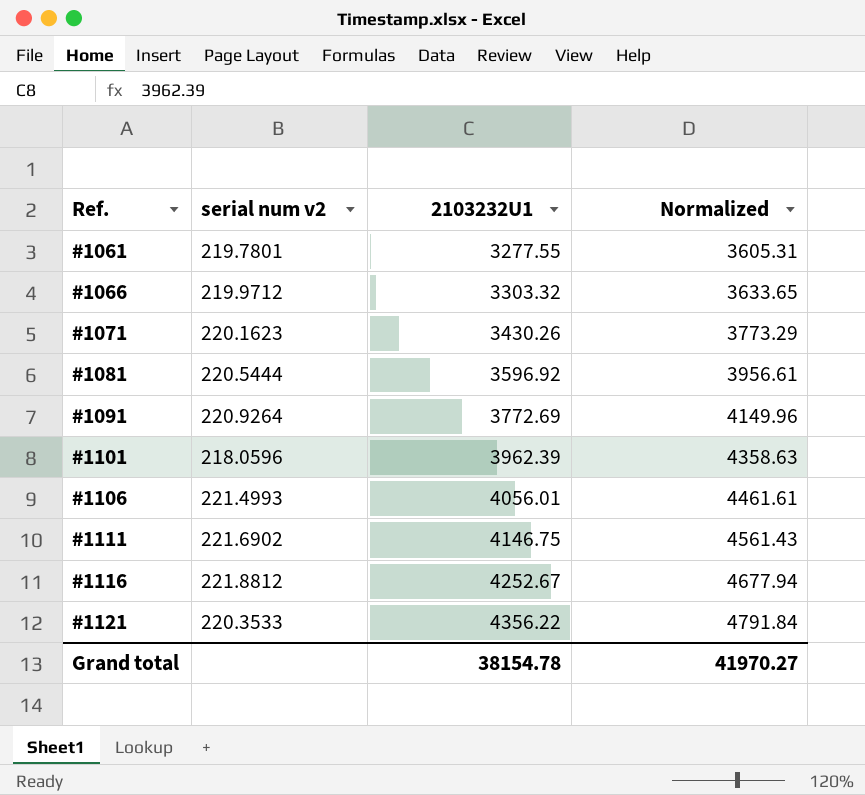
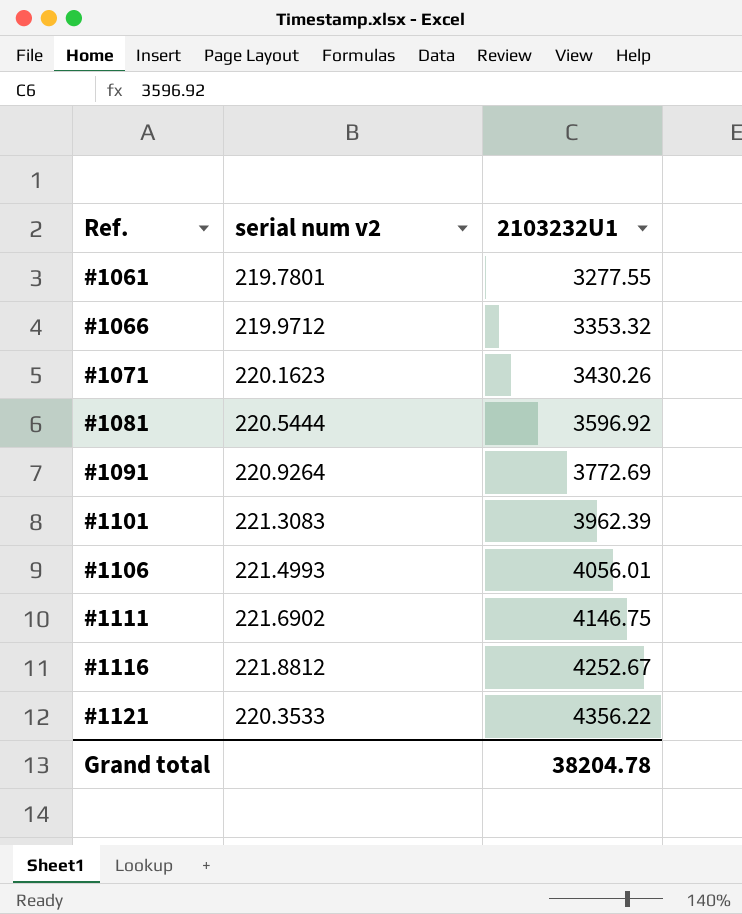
column Normalized | formula: [2103232U1] * 1.1 -> none
#1066 | 2103232U1: 3303.32 -> 3353.32
#1101 | serial num v2: 218.0596 -> 221.3083
Grand total | 2103232U1: 38154.78 -> 38204.78

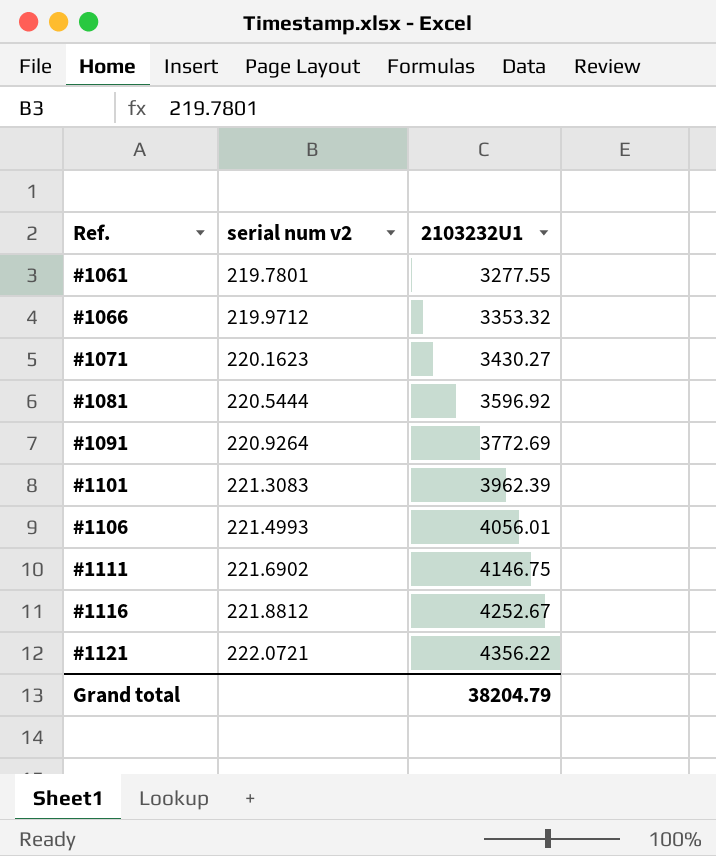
#1071 | 2103232U1: 3430.26 -> 3430.27
#1121 | serial num v2: 220.3533 -> 222.0721
Grand total | 2103232U1: 38204.78 -> 38204.79

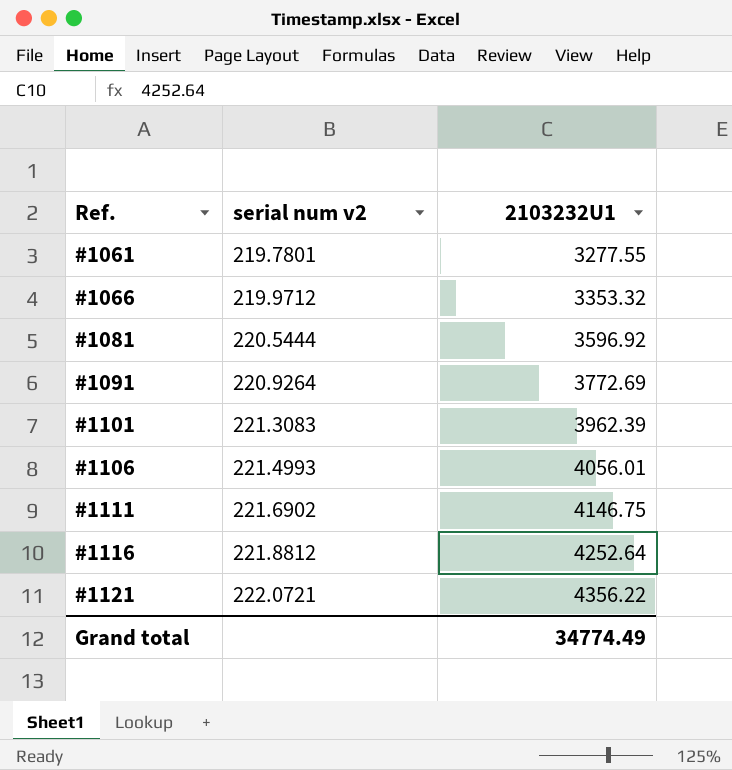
row #1071: 220.1623 | 3430.27 -> none
#1116 | 2103232U1: 4252.67 -> 4252.64
Grand total | 2103232U1: 38204.79 -> 34774.49

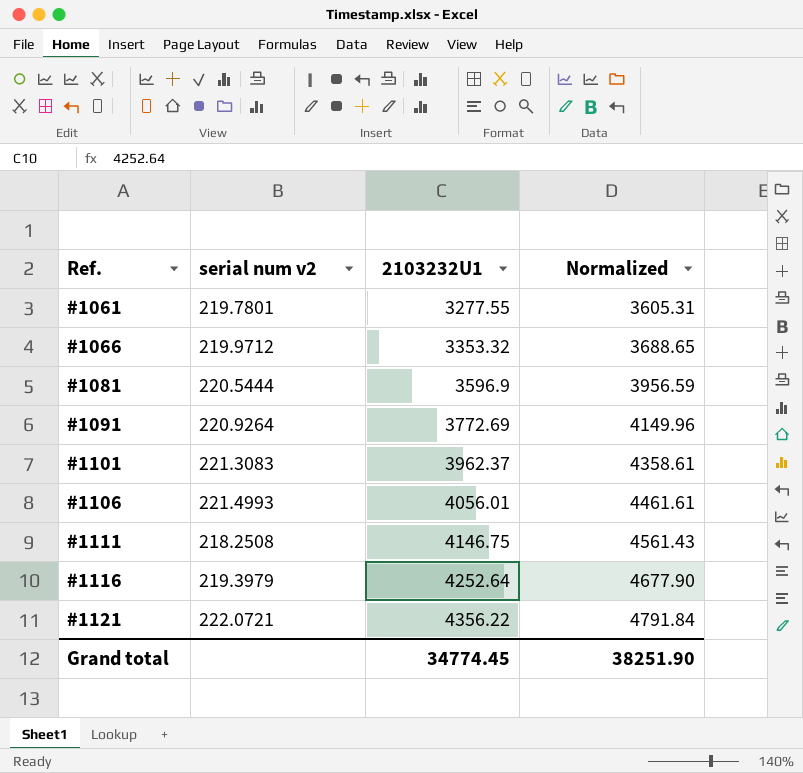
column Normalized | formula: none -> [2103232U1] * 1.1
#1081 | 2103232U1: 3596.92 -> 3596.9
#1101 | 2103232U1: 3962.39 -> 3962.37
#1111 | serial num v2: 221.6902 -> 218.2508
#1116 | serial num v2: 221.8812 -> 219.3979
Grand total | 2103232U1: 34774.49 -> 34774.45

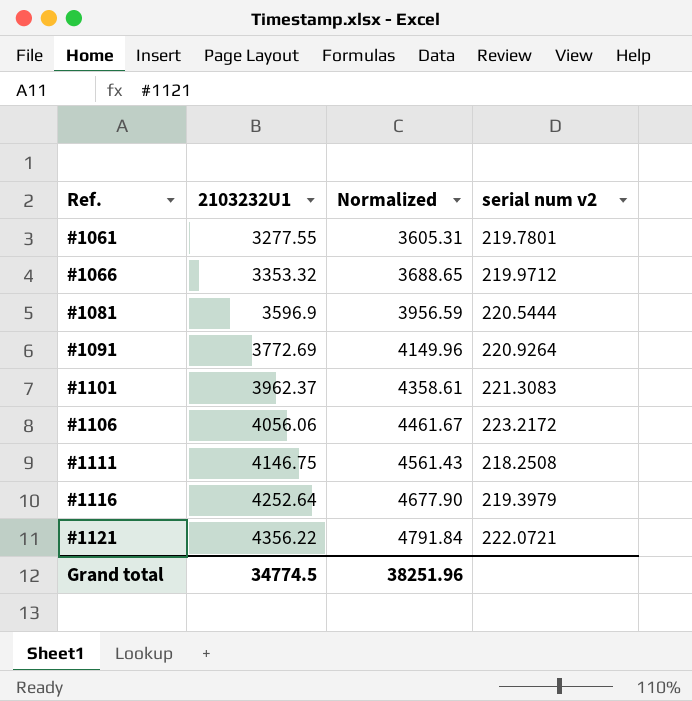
column serial num v2 | position: 2 -> 4
#1106 | 2103232U1: 4056.01 -> 4056.06
#1106 | Normalized: 4461.61 -> 4461.67
#1106 | serial num v2: 221.4993 -> 223.2172
Grand total | 2103232U1: 34774.45 -> 34774.5
Grand total | Normalized: 38251.90 -> 38251.96

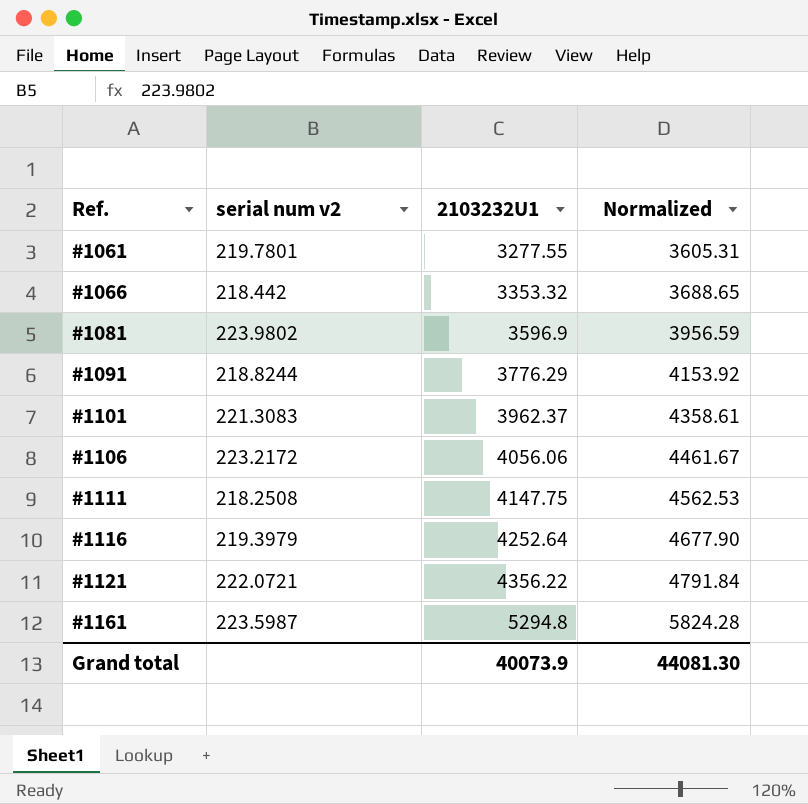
column serial num v2 | position: 4 -> 2
#1066 | serial num v2: 219.9712 -> 218.442
#1081 | serial num v2: 220.5444 -> 223.9802
#1091 | serial num v2: 220.9264 -> 218.8244
#1091 | 2103232U1: 3772.69 -> 3776.29
#1091 | Normalized: 4149.96 -> 4153.92
#1111 | 2103232U1: 4146.75 -> 4147.75
#1111 | Normalized: 4561.43 -> 4562.53
row #1161: none -> 223.5987 | 5294.8 | 5824.28
Grand total | 2103232U1: 34774.5 -> 40073.9
Grand total | Normalized: 38251.96 -> 44081.30

